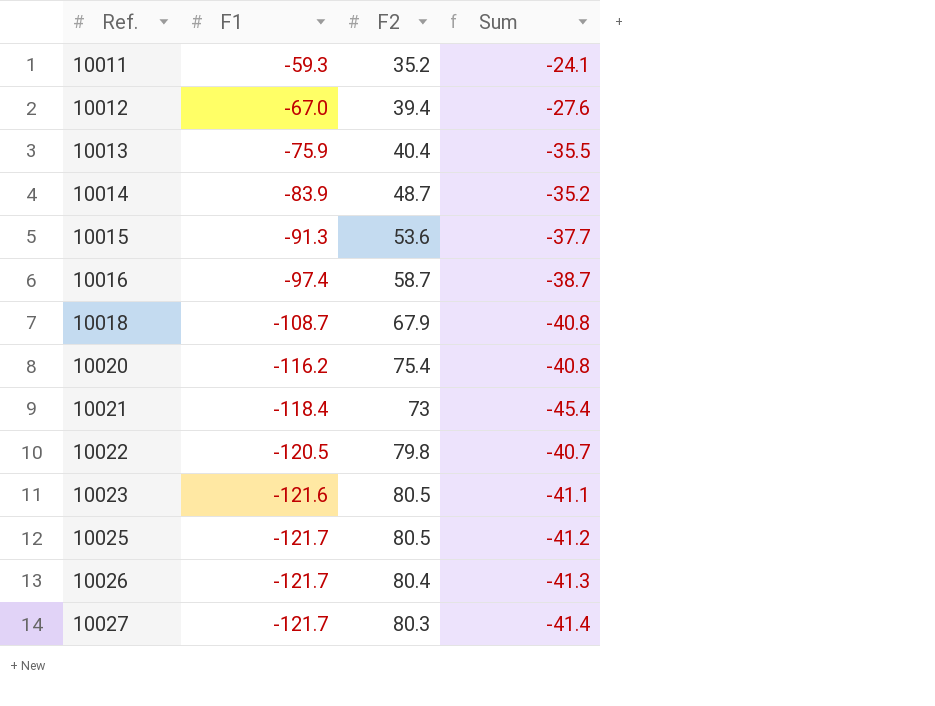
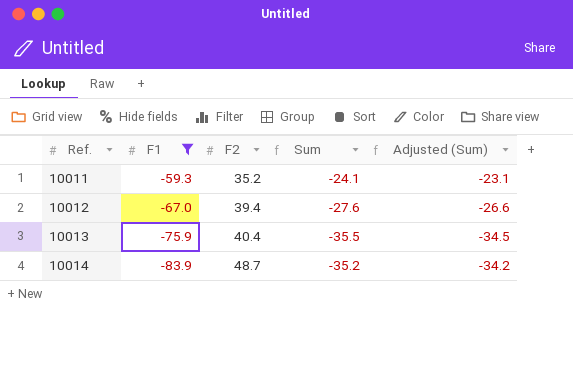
filter: none -> F1 >= -83.9
column Adjusted (Sum) | formula: none -> [Sum] + 1

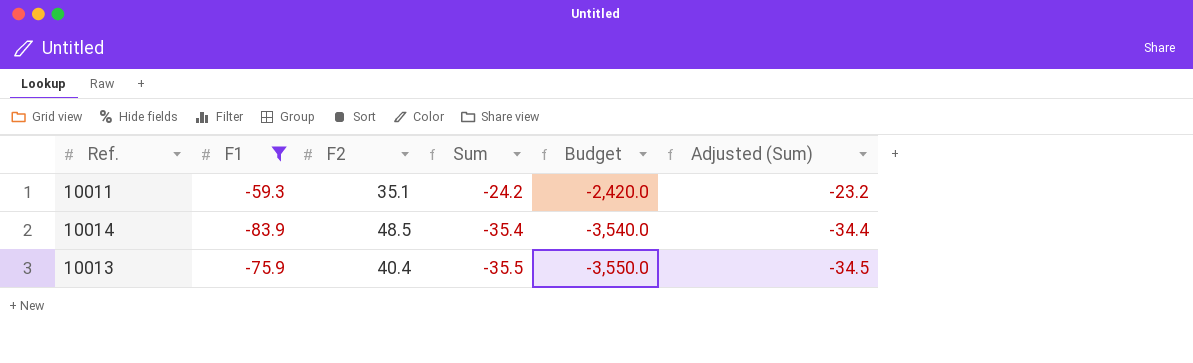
row order: Ref. ascending -> Sum descending
column Budget | formula: none -> [Sum] * 100
row 10012: -67.0 | 39.4 | -27.6 | -26.6 -> none
10011 | F2: 35.2 -> 35.1
10011 | Sum: -24.1 -> -24.2
10011 | Adjusted (Sum): -23.1 -> -23.2
10014 | F2: 48.7 -> 48.5
10014 | Sum: -35.2 -> -35.4
10014 | Adjusted (Sum): -34.2 -> -34.4

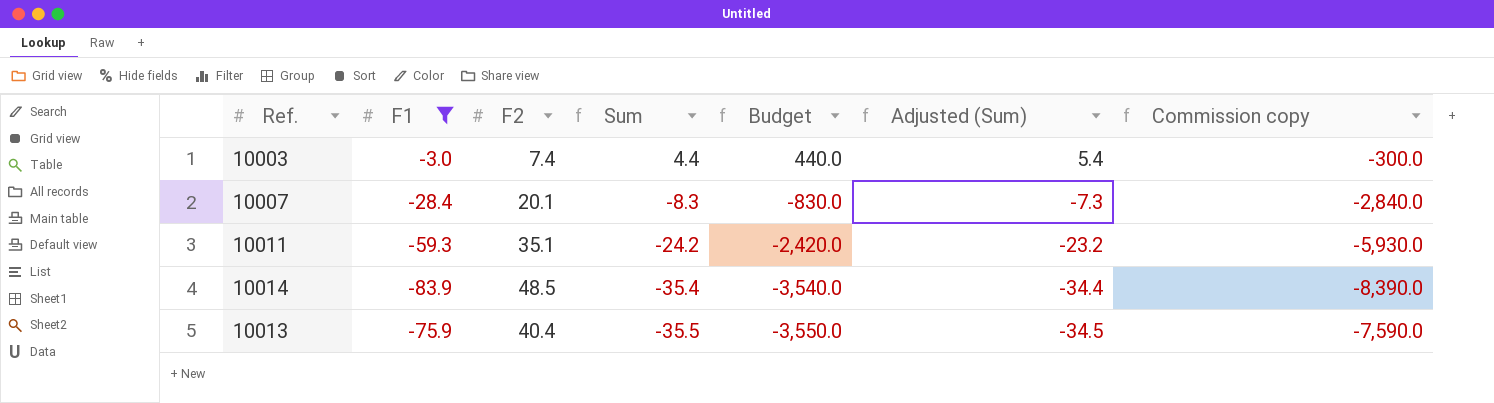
column Commission copy | formula: none -> [F1] * 100
row 10003: none -> -3.0 | 7.4 | 4.4 | 440.0 | 5.4 | -300.0
row 10007: none -> -28.4 | 20.1 | -8.3 | -830.0 | -7.3 | -2,840.0

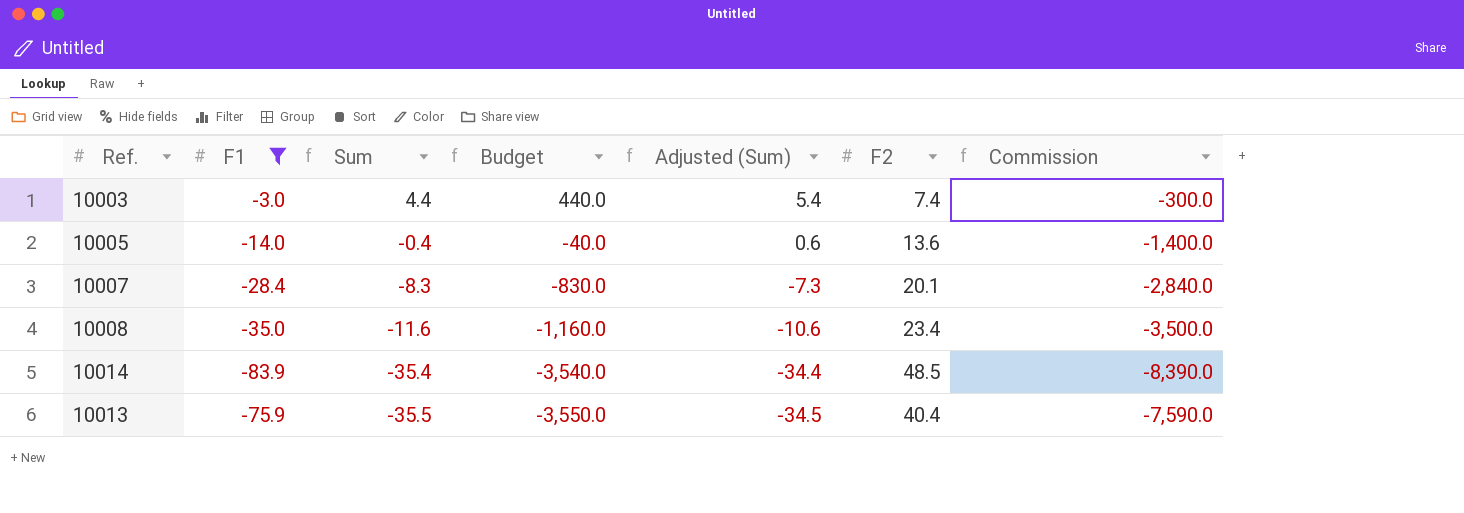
column F2 | position: 3 -> 6
column name: Commission copy -> Commission
row 10011: -59.3 | 35.1 | -24.2 | -2,420.0 | -23.2 | -5,930.0 -> none
row 10005: none -> -14.0 | -0.4 | -40.0 | 0.6 | 13.6 | -1,400.0
row 10008: none -> -35.0 | -11.6 | -1,160.0 | -10.6 | 23.4 | -3,500.0

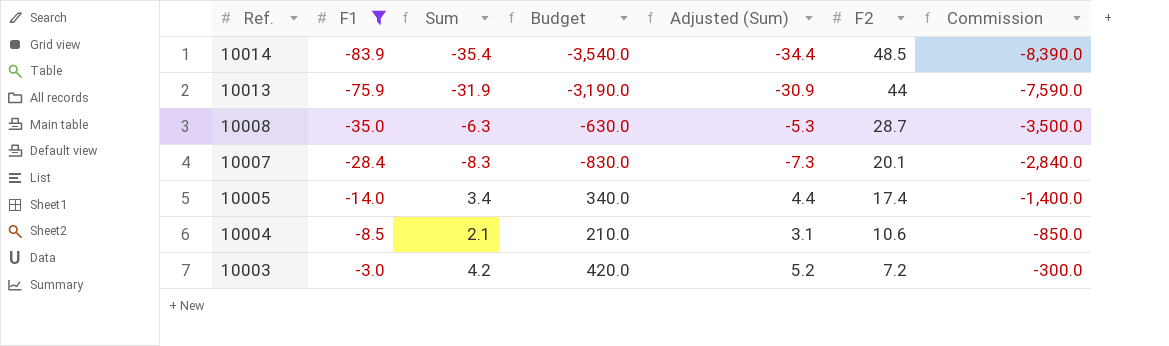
row order: Sum descending -> Ref. descending
10013 | Sum: -35.5 -> -31.9
10013 | Budget: -3,550.0 -> -3,190.0
10013 | Adjusted (Sum): -34.5 -> -30.9
10013 | F2: 40.4 -> 44
10008 | Sum: -11.6 -> -6.3
10008 | Budget: -1,160.0 -> -630.0
10008 | Adjusted (Sum): -10.6 -> -5.3
10008 | F2: 23.4 -> 28.7
10005 | Sum: -0.4 -> 3.4
10005 | Budget: -40.0 -> 340.0
10005 | Adjusted (Sum): 0.6 -> 4.4
10005 | F2: 13.6 -> 17.4
row 10004: none -> -8.5 | 2.1 | 210.0 | 3.1 | 10.6 | -850.0
10003 | Sum: 4.4 -> 4.2
10003 | Budget: 440.0 -> 420.0
10003 | Adjusted (Sum): 5.4 -> 5.2
10003 | F2: 7.4 -> 7.2

